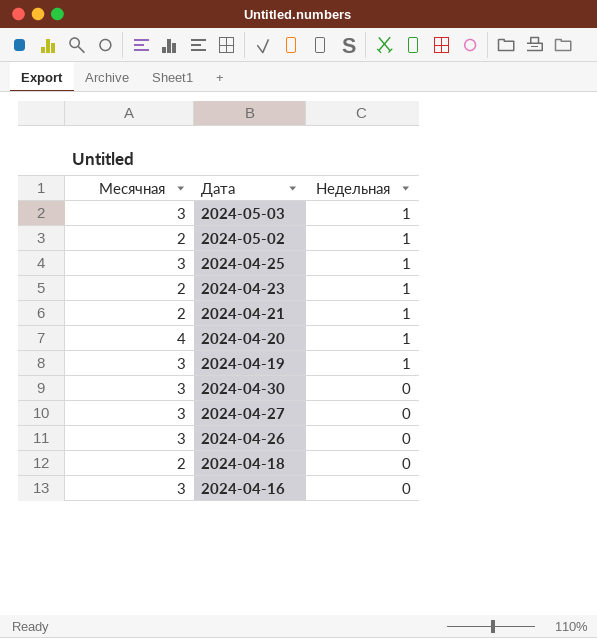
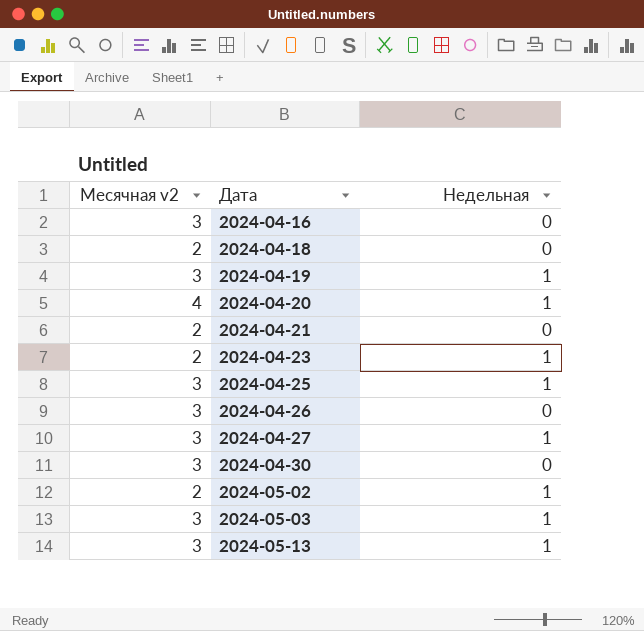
row order: Недельная descending -> Дата ascending
column name: Месячная -> Месячная v2
2024-04-21 | Недельная: 1 -> 0
2024-04-27 | Недельная: 0 -> 1
row 2024-05-13: none -> 3 | 1

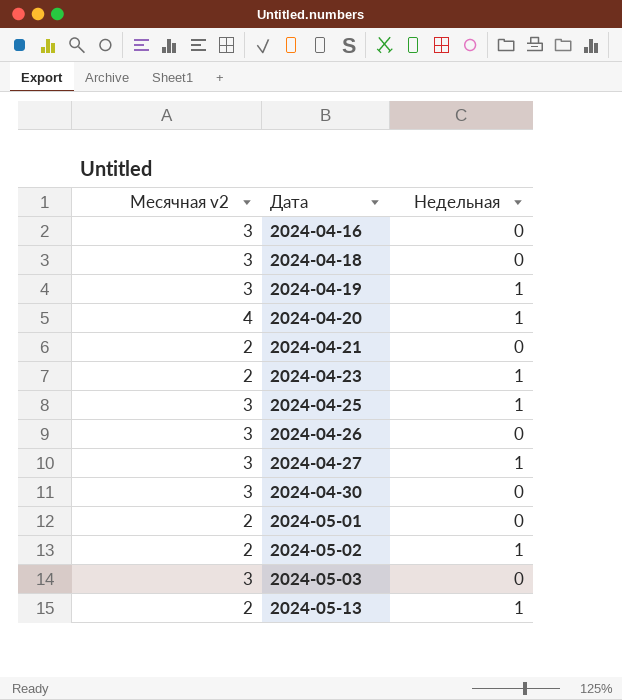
2024-04-18 | Месячная v2: 2 -> 3
row 2024-05-01: none -> 2 | 0
2024-05-03 | Недельная: 1 -> 0
2024-05-13 | Месячная v2: 3 -> 2

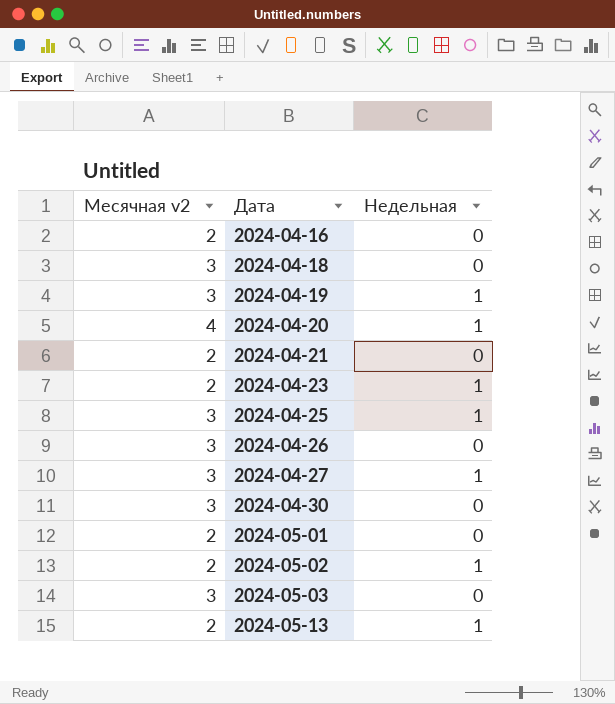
2024-04-16 | Месячная v2: 3 -> 2

